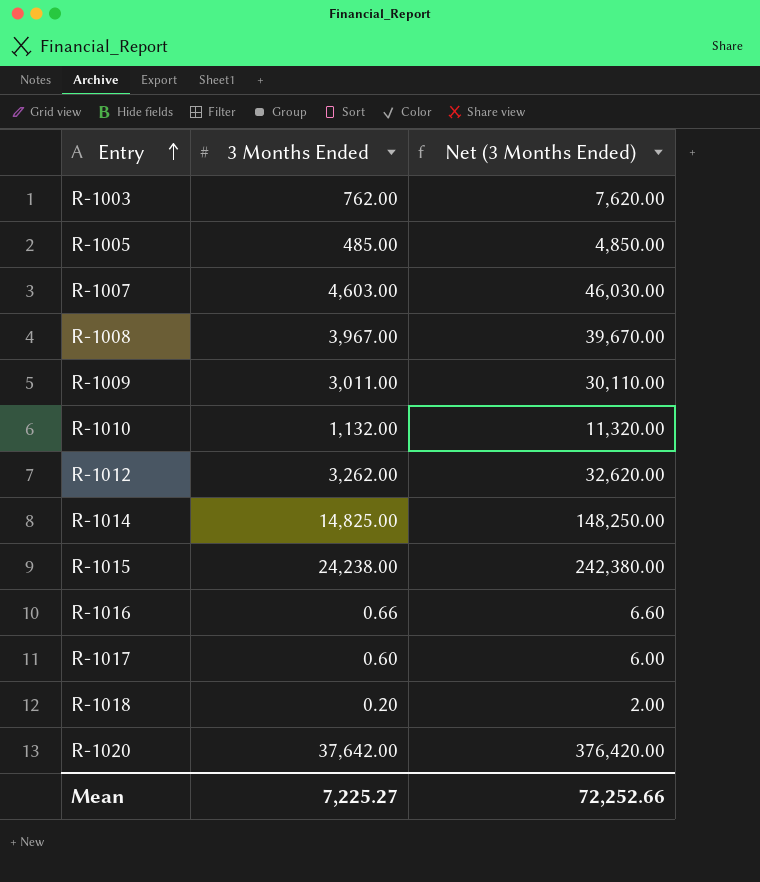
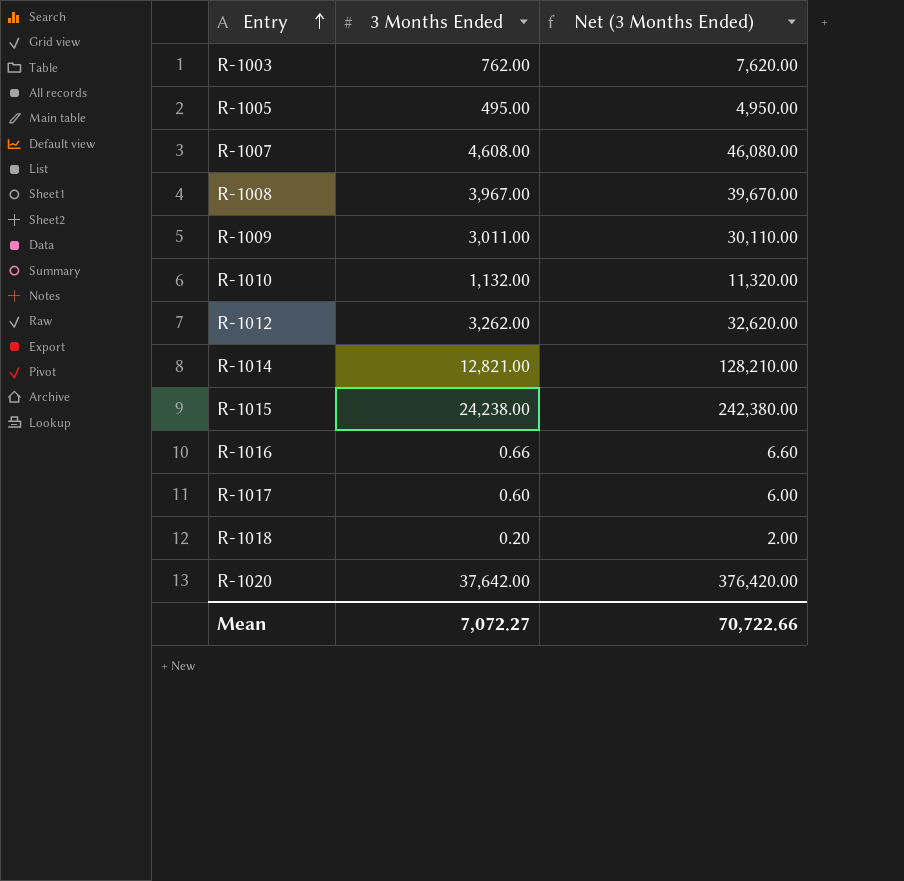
R-1005 | 3 Months Ended: 485.00 -> 495.00
R-1005 | Net (3 Months Ended): 4,850.00 -> 4,950.00
R-1007 | 3 Months Ended: 4,603.00 -> 4,608.00
R-1007 | Net (3 Months Ended): 46,030.00 -> 46,080.00
R-1014 | 3 Months Ended: 14,825.00 -> 12,821.00
R-1014 | Net (3 Months Ended): 148,250.00 -> 128,210.00
Mean | 3 Months Ended: 7,225.27 -> 7,072.27
Mean | Net (3 Months Ended): 72,252.66 -> 70,722.66

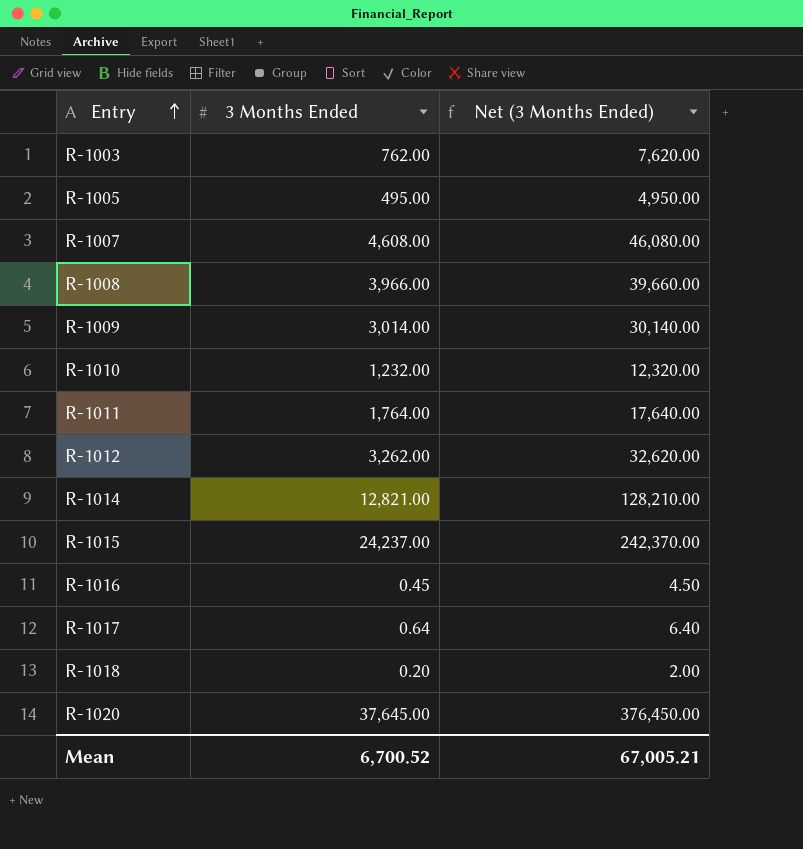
R-1008 | 3 Months Ended: 3,967.00 -> 3,966.00
R-1008 | Net (3 Months Ended): 39,670.00 -> 39,660.00
R-1009 | 3 Months Ended: 3,011.00 -> 3,014.00
R-1009 | Net (3 Months Ended): 30,110.00 -> 30,140.00
R-1010 | 3 Months Ended: 1,132.00 -> 1,232.00
R-1010 | Net (3 Months Ended): 11,320.00 -> 12,320.00
row R-1011: none -> 1,764.00 | 17,640.00
R-1015 | 3 Months Ended: 24,238.00 -> 24,237.00
R-1015 | Net (3 Months Ended): 242,380.00 -> 242,370.00
R-1016 | 3 Months Ended: 0.66 -> 0.45
R-1016 | Net (3 Months Ended): 6.60 -> 4.50
R-1017 | 3 Months Ended: 0.60 -> 0.64
R-1017 | Net (3 Months Ended): 6.00 -> 6.40
R-1020 | 3 Months Ended: 37,642.00 -> 37,645.00
R-1020 | Net (3 Months Ended): 376,420.00 -> 376,450.00
Mean | 3 Months Ended: 7,072.27 -> 6,700.52
Mean | Net (3 Months Ended): 70,722.66 -> 67,005.21

